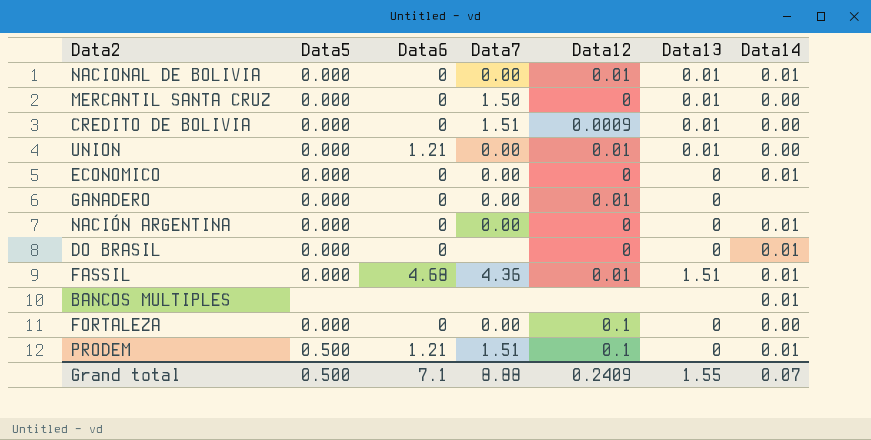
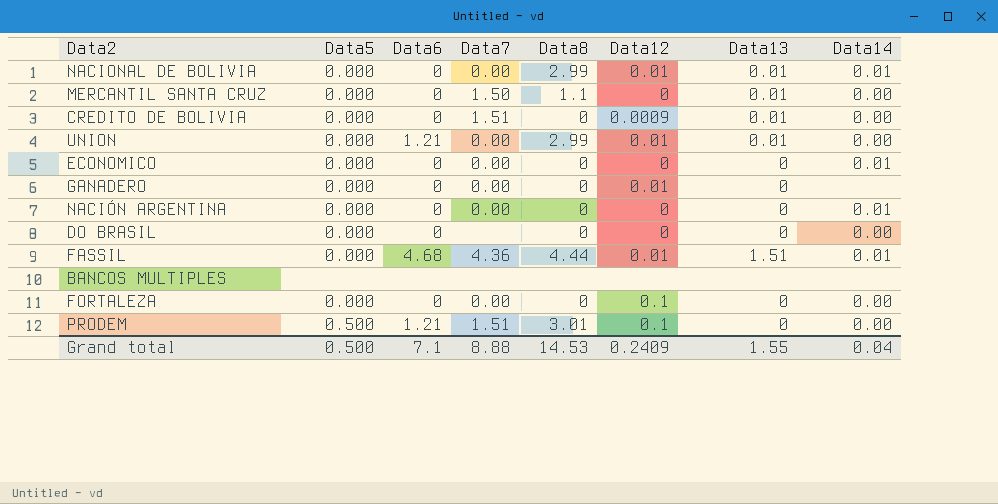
column Data8 | position: none -> 5
DO BRASIL | Data14: 0.01 -> 0.00
BANCOS MULTIPLES | Data14: 0.01 -> none
PRODEM | Data14: 0.01 -> 0.00
Grand total | Data14: 0.07 -> 0.04

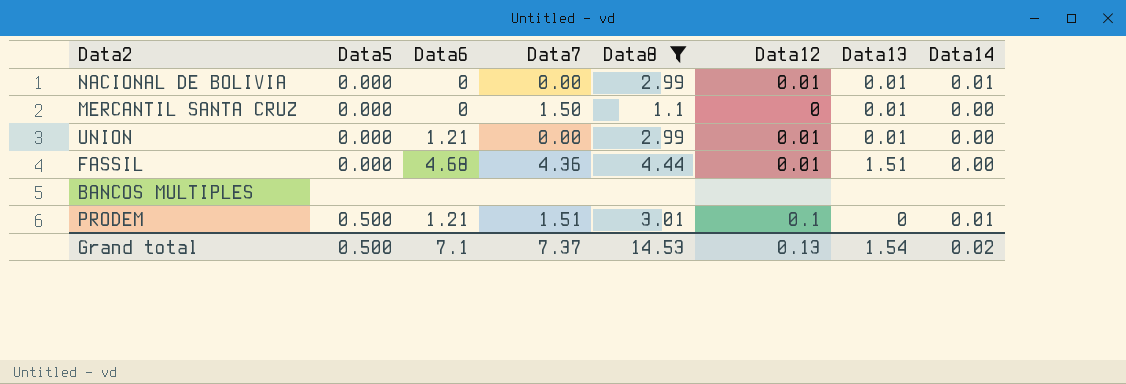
filter: none -> Data8 != 0
FASSIL | Data14: 0.01 -> 0.00
PRODEM | Data14: 0.00 -> 0.01
Grand total | Data7: 8.88 -> 7.37
Grand total | Data12: 0.2409 -> 0.13
Grand total | Data13: 1.55 -> 1.54
Grand total | Data14: 0.04 -> 0.02

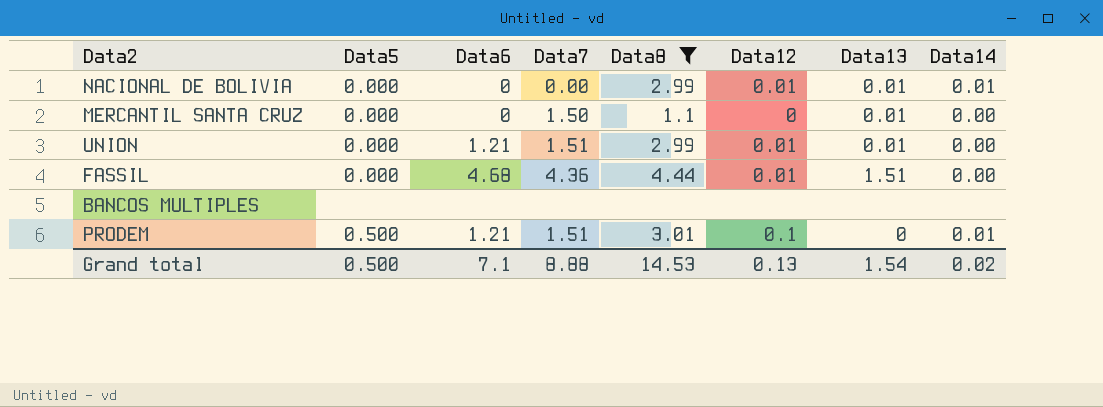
UNION | Data7: 0.00 -> 1.51
Grand total | Data7: 7.37 -> 8.88

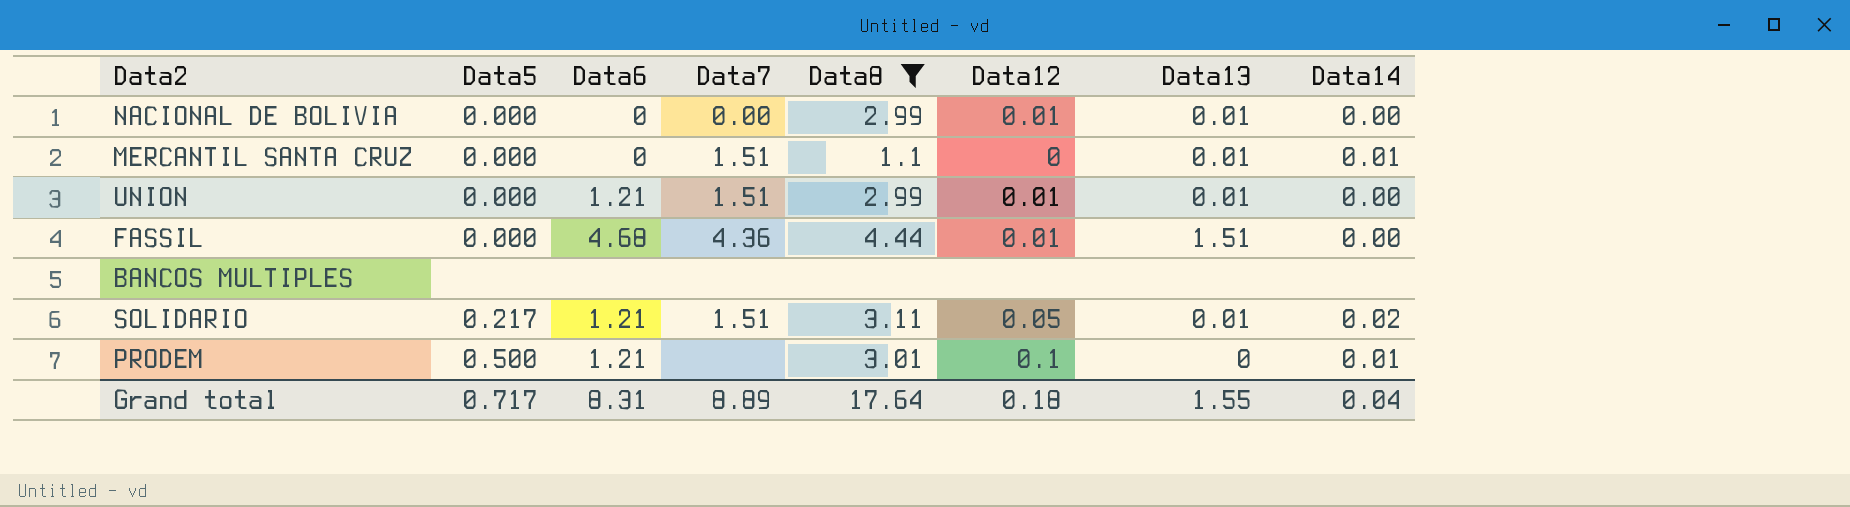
NACIONAL DE BOLIVIA | Data14: 0.01 -> 0.00
MERCANTIL SANTA CRUZ | Data7: 1.50 -> 1.51
MERCANTIL SANTA CRUZ | Data14: 0.00 -> 0.01
row SOLIDARIO: none -> 0.217 | 1.21 | 1.51 | 3.11 | 0.05 | 0.01 | 0.02
PRODEM | Data7: 1.51 -> none
Grand total | Data5: 0.500 -> 0.717
Grand total | Data6: 7.1 -> 8.31
Grand total | Data7: 8.88 -> 8.89
Grand total | Data8: 14.53 -> 17.64
Grand total | Data12: 0.13 -> 0.18
Grand total | Data13: 1.54 -> 1.55
Grand total | Data14: 0.02 -> 0.04

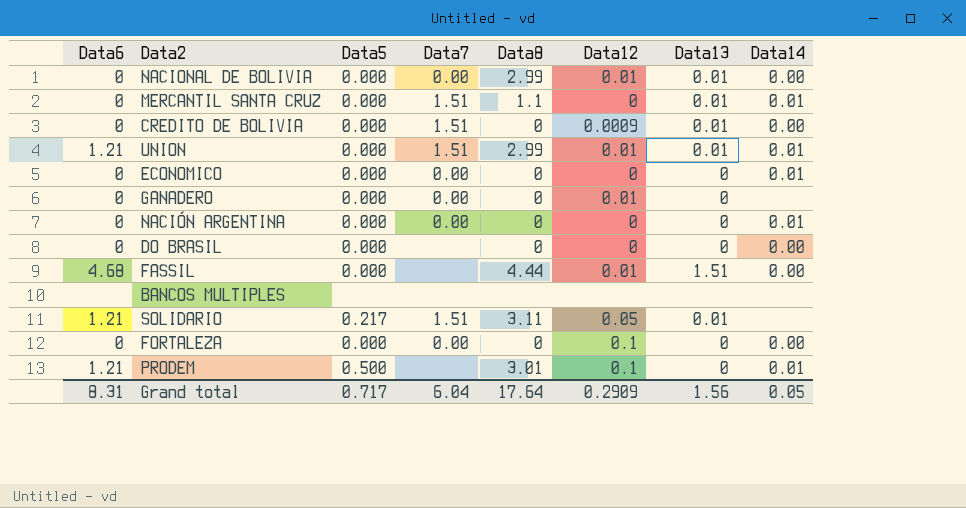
filter: Data8 != 0 -> none
column Data6 | position: 3 -> 1
UNION | Data14: 0.00 -> 0.01
FASSIL | Data7: 4.36 -> none
SOLIDARIO | Data14: 0.02 -> none
Grand total | Data7: 8.89 -> 6.04
Grand total | Data12: 0.18 -> 0.2909
Grand total | Data13: 1.55 -> 1.56
Grand total | Data14: 0.04 -> 0.05

